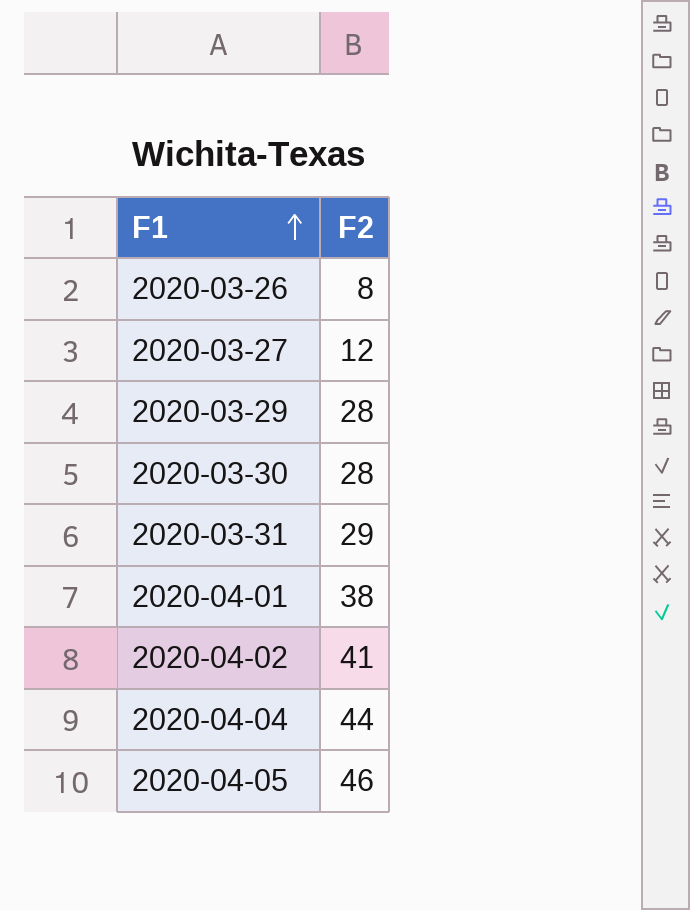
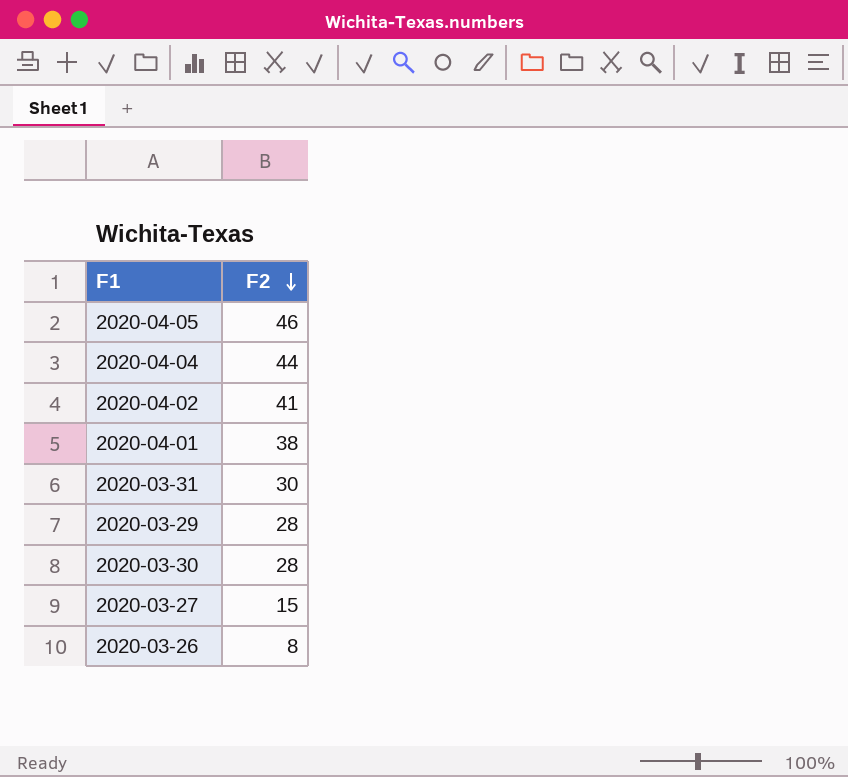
row order: F1 ascending -> F2 descending
2020-03-31 | F2: 29 -> 30
2020-03-27 | F2: 12 -> 15

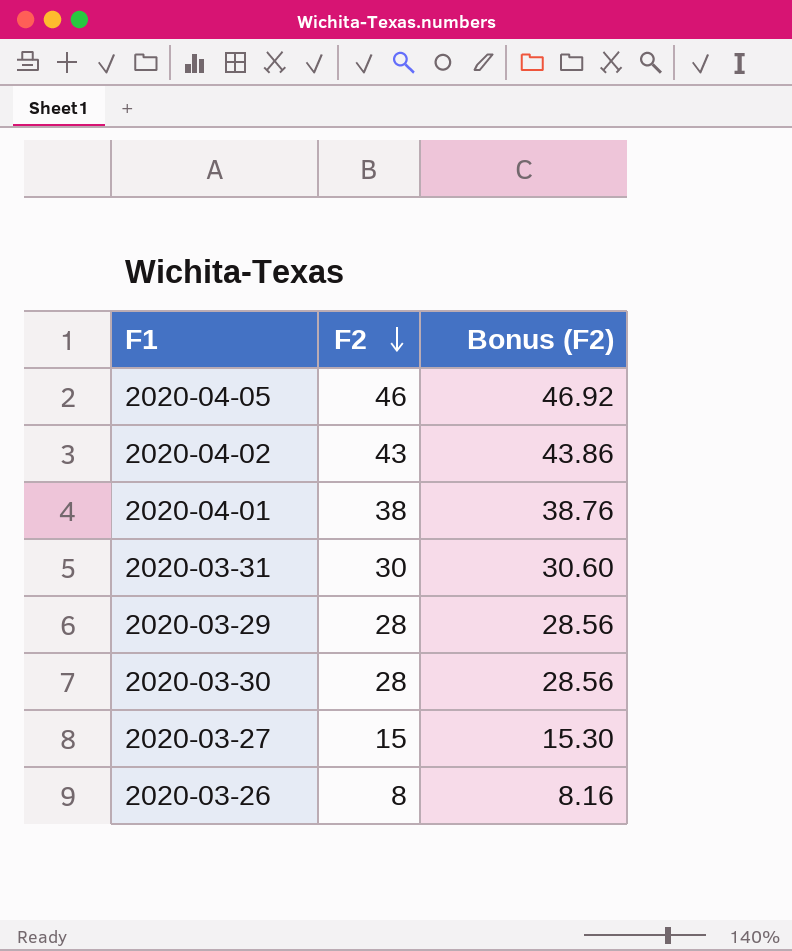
column Bonus (F2) | formula: none -> [F2] * 1.02
row 2020-04-04: 44 -> none
2020-04-02 | F2: 41 -> 43

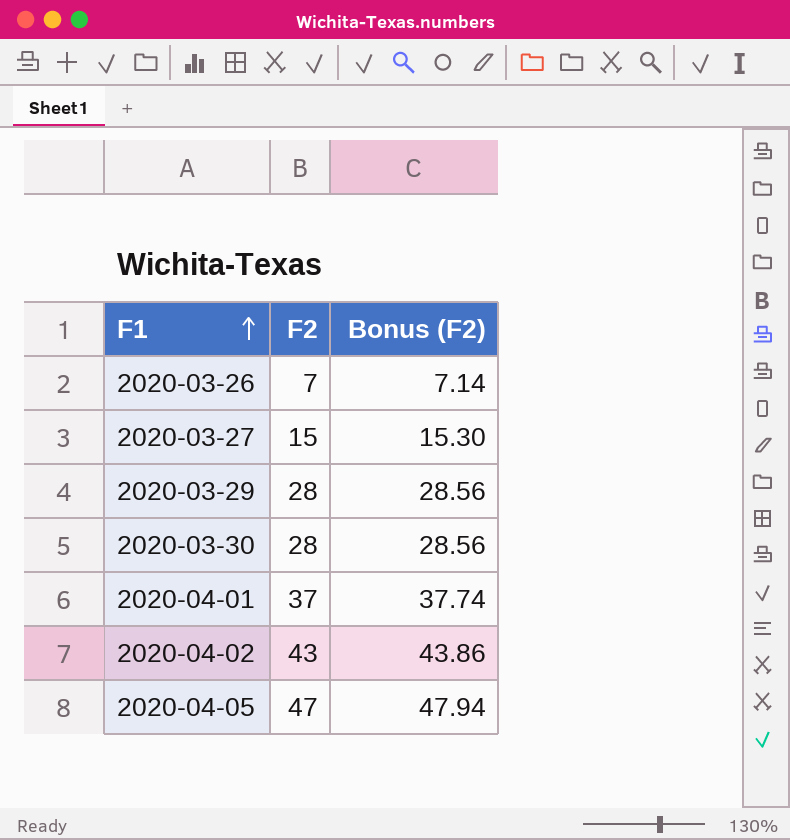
row order: F2 descending -> F1 ascending
row 2020-03-31: 30 | 30.60 -> none
2020-03-26 | F2: 8 -> 7
2020-03-26 | Bonus (F2): 8.16 -> 7.14
2020-04-01 | F2: 38 -> 37
2020-04-01 | Bonus (F2): 38.76 -> 37.74
2020-04-05 | F2: 46 -> 47
2020-04-05 | Bonus (F2): 46.92 -> 47.94

